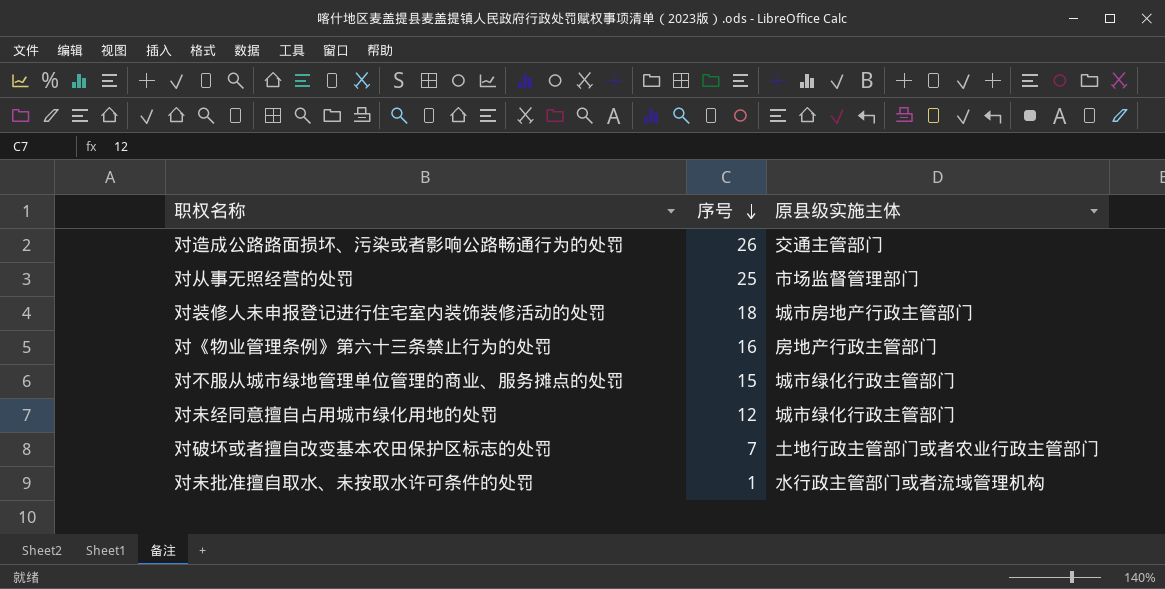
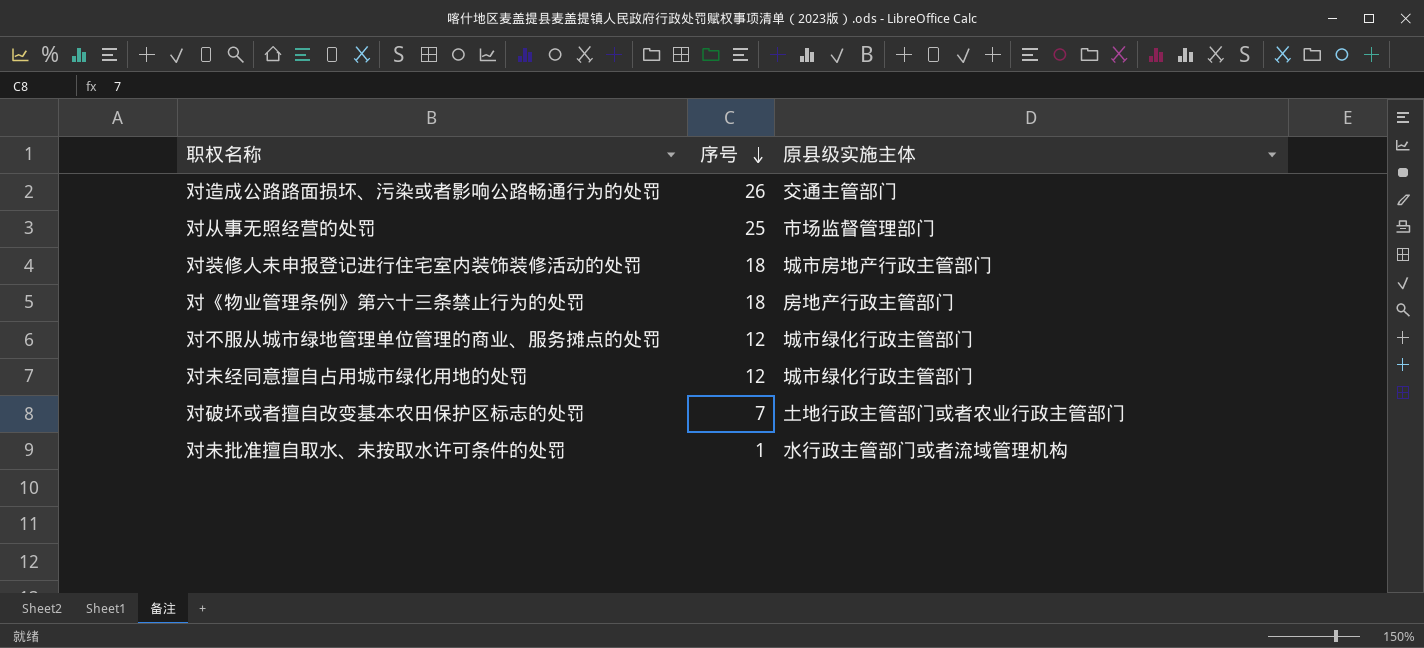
对《物业管理条例》第六十三条禁止行为的处罚 | 序号: 16 -> 18
对不服从城市绿地管理单位管理的商业、服务摊点的处罚 | 序号: 15 -> 12

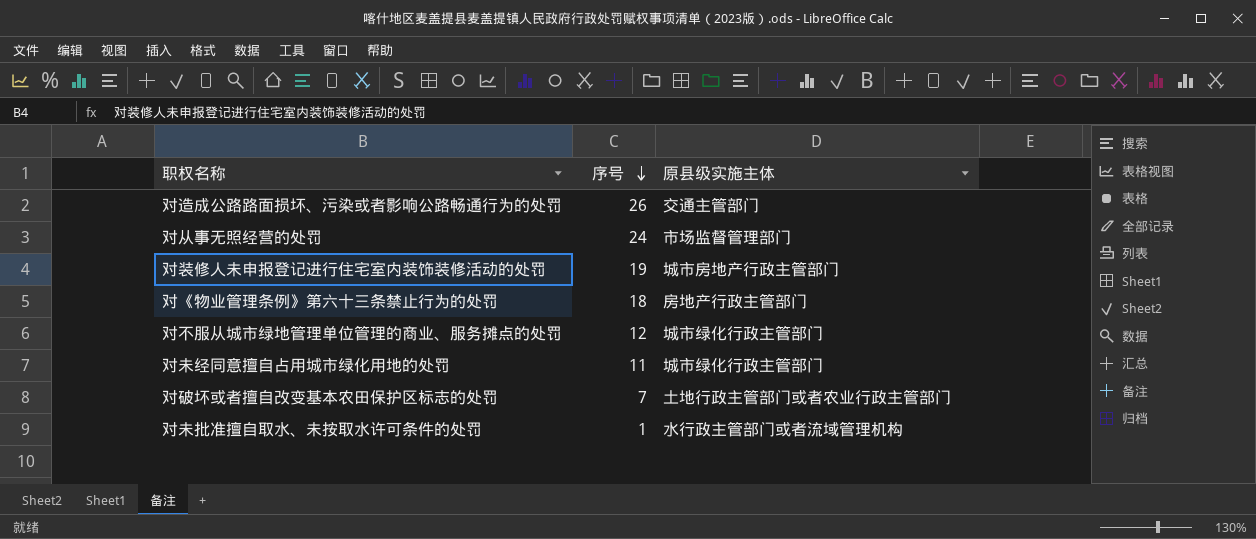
对从事无照经营的处罚 | 序号: 25 -> 24
对装修人未申报登记进行住宅室内装饰装修活动的处罚 | 序号: 18 -> 19
对未经同意擅自占用城市绿化用地的处罚 | 序号: 12 -> 11

